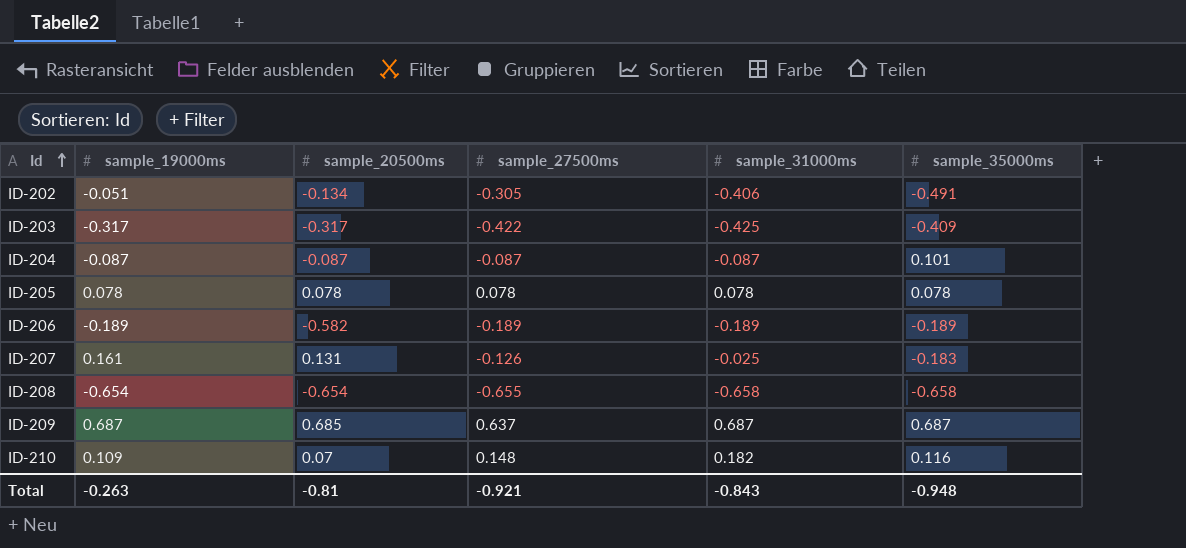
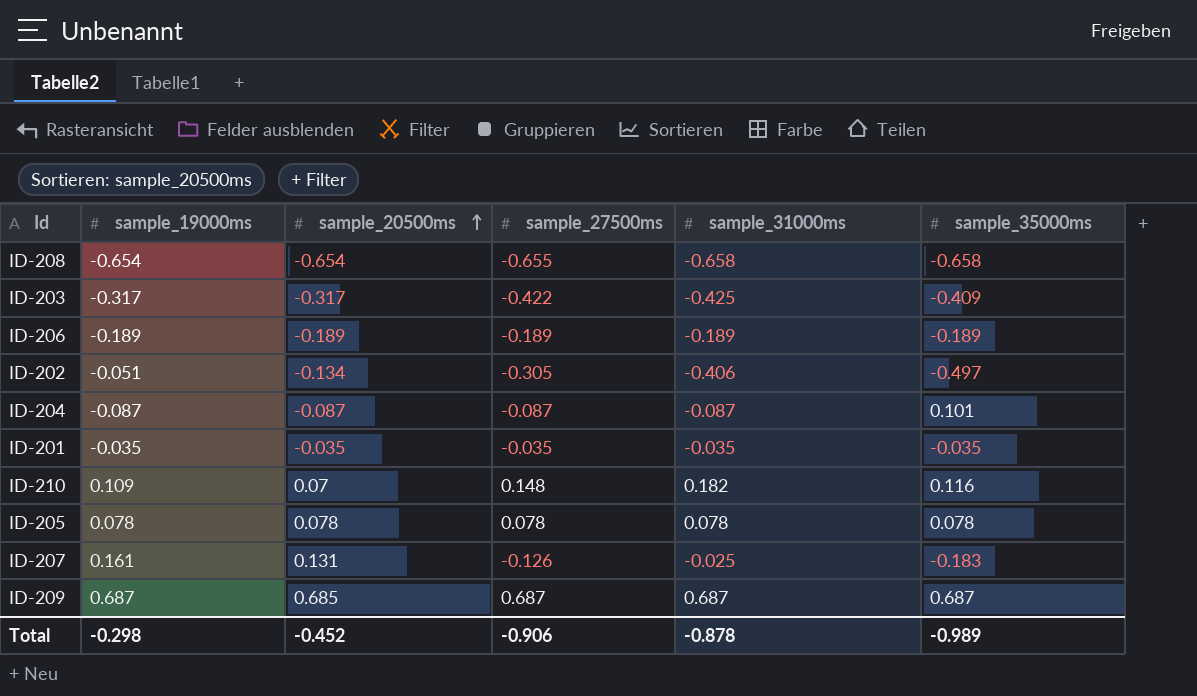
row order: Id ascending -> sample_20500ms ascending
ID-206 | sample_20500ms: -0.582 -> -0.189
ID-202 | sample_35000ms: -0.491 -> -0.497
row ID-201: none -> -0.035 | -0.035 | -0.035 | -0.035 | -0.035
ID-209 | sample_27500ms: 0.637 -> 0.687
Total | sample_19000ms: -0.263 -> -0.298
Total | sample_20500ms: -0.81 -> -0.452
Total | sample_27500ms: -0.921 -> -0.906
Total | sample_31000ms: -0.843 -> -0.878
Total | sample_35000ms: -0.948 -> -0.989

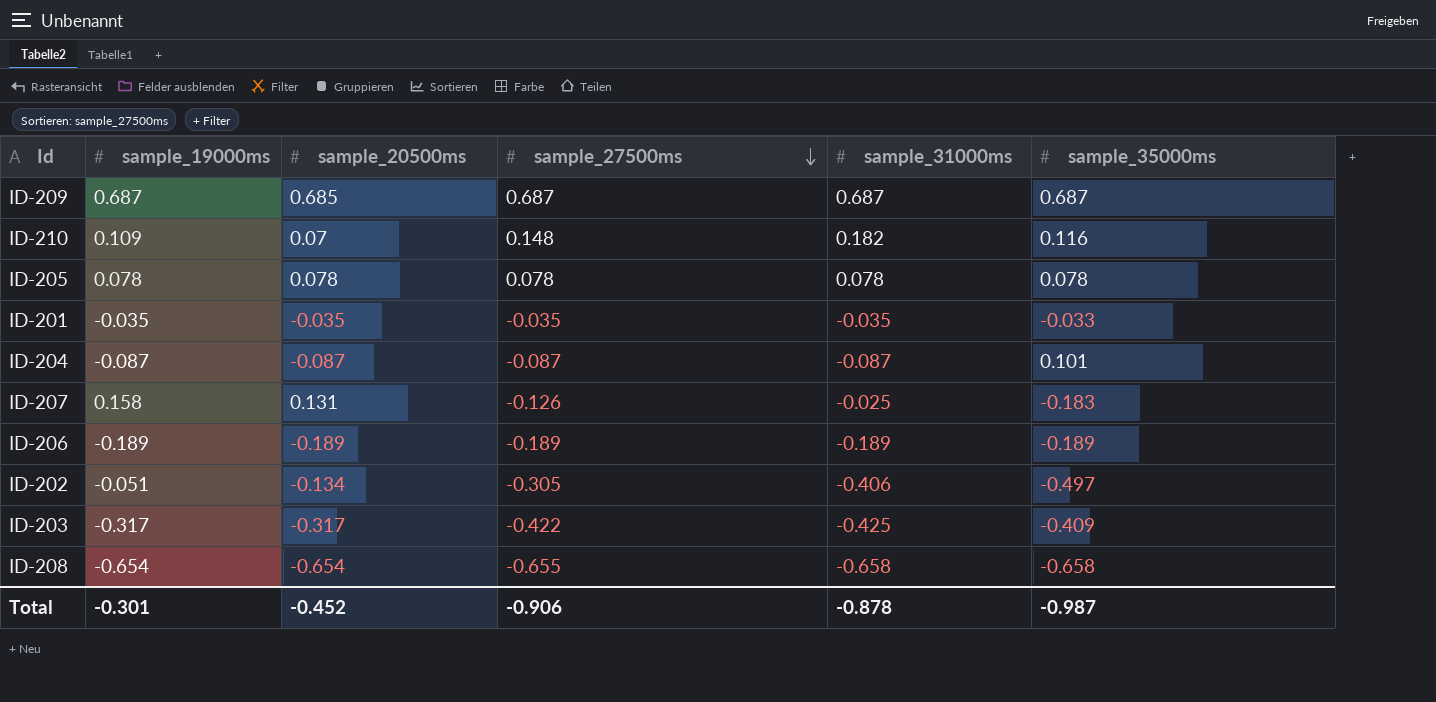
row order: sample_20500ms ascending -> sample_27500ms descending
ID-201 | sample_35000ms: -0.035 -> -0.033
ID-207 | sample_19000ms: 0.161 -> 0.158
Total | sample_19000ms: -0.298 -> -0.301
Total | sample_35000ms: -0.989 -> -0.987

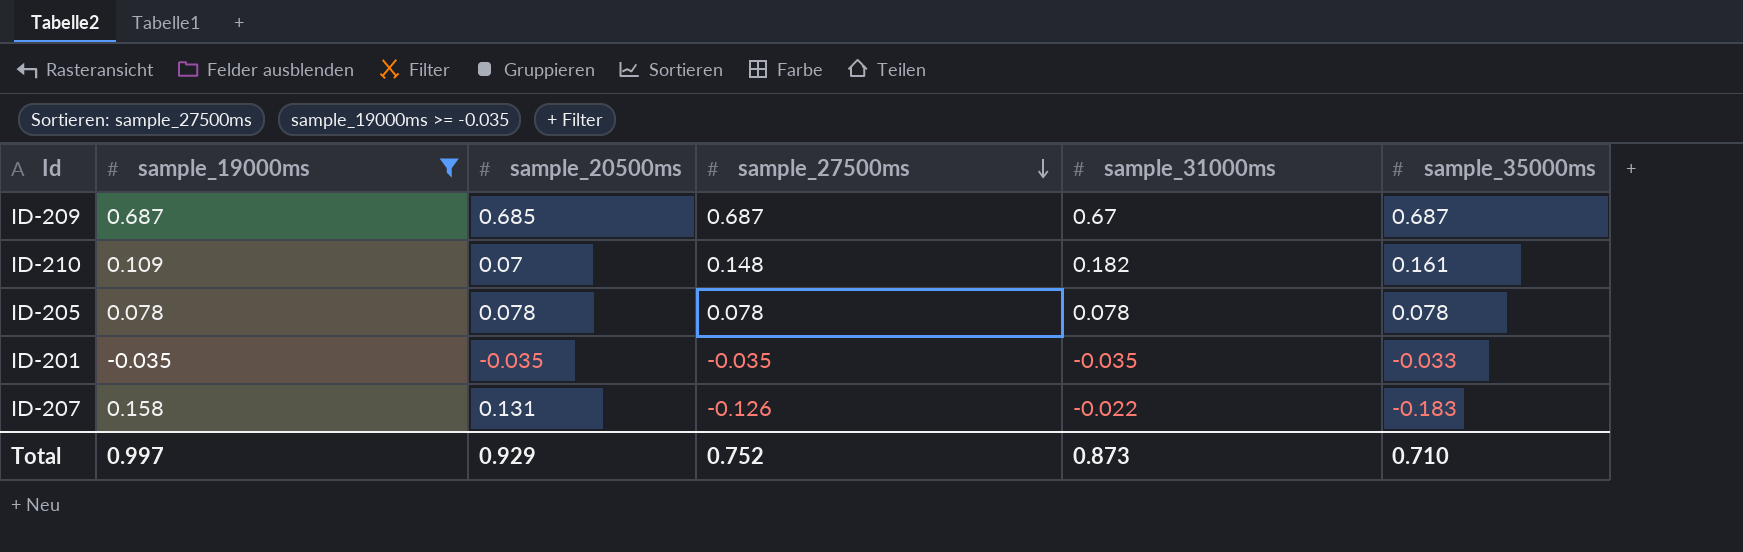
filter: none -> sample_19000ms >= -0.035
ID-209 | sample_31000ms: 0.687 -> 0.67
ID-210 | sample_35000ms: 0.116 -> 0.161
ID-207 | sample_31000ms: -0.025 -> -0.022
Total | sample_19000ms: -0.301 -> 0.997
Total | sample_20500ms: -0.452 -> 0.929
Total | sample_27500ms: -0.906 -> 0.752
Total | sample_31000ms: -0.878 -> 0.873
Total | sample_35000ms: -0.987 -> 0.710

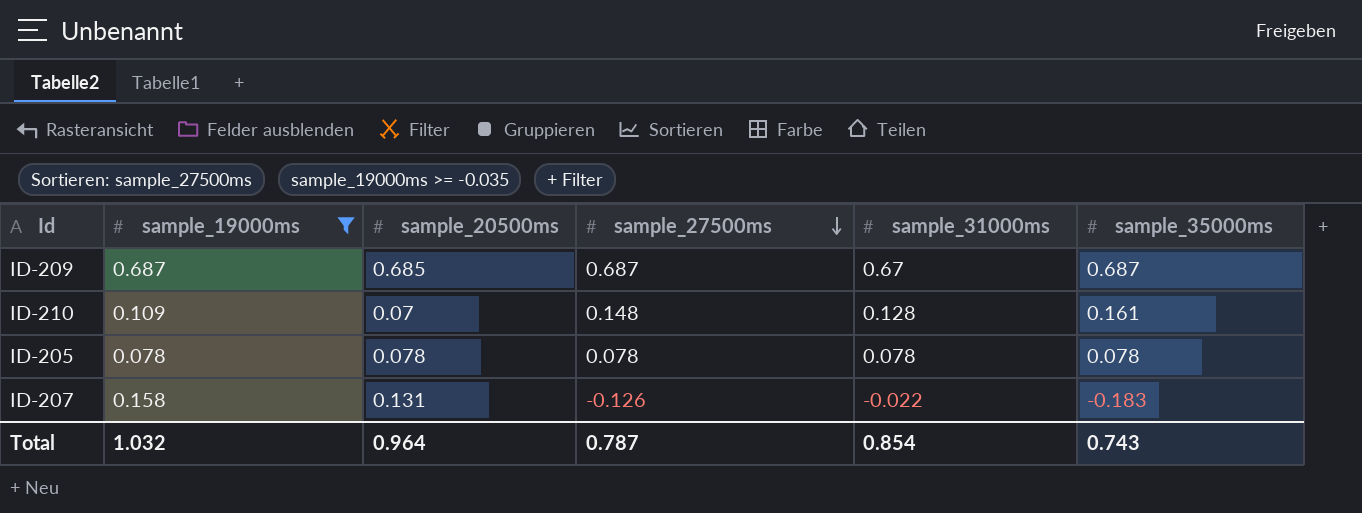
row ID-201: -0.035 | -0.035 | -0.035 | -0.035 | -0.033 -> none
ID-210 | sample_31000ms: 0.182 -> 0.128
Total | sample_19000ms: 0.997 -> 1.032
Total | sample_20500ms: 0.929 -> 0.964
Total | sample_27500ms: 0.752 -> 0.787
Total | sample_31000ms: 0.873 -> 0.854
Total | sample_35000ms: 0.710 -> 0.743

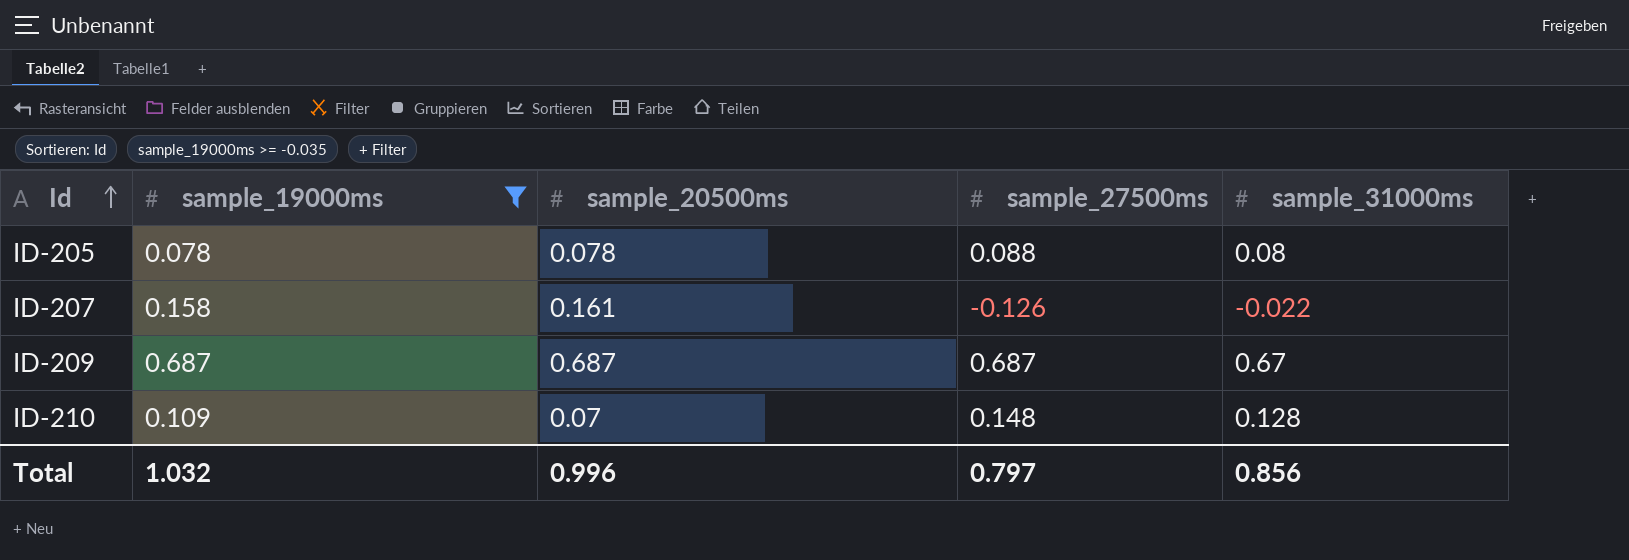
row order: sample_27500ms descending -> Id ascending
column sample_35000ms | position: 6 -> none
ID-205 | sample_27500ms: 0.078 -> 0.088
ID-205 | sample_31000ms: 0.078 -> 0.08
ID-207 | sample_20500ms: 0.131 -> 0.161
ID-209 | sample_20500ms: 0.685 -> 0.687
Total | sample_20500ms: 0.964 -> 0.996
Total | sample_27500ms: 0.787 -> 0.797
Total | sample_31000ms: 0.854 -> 0.856

